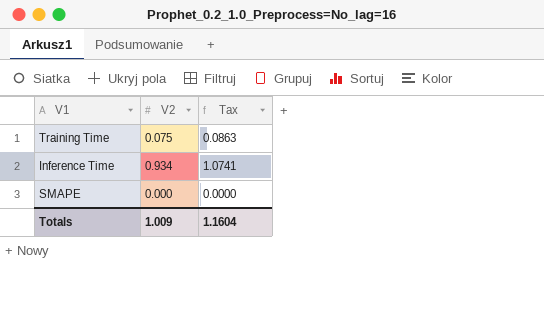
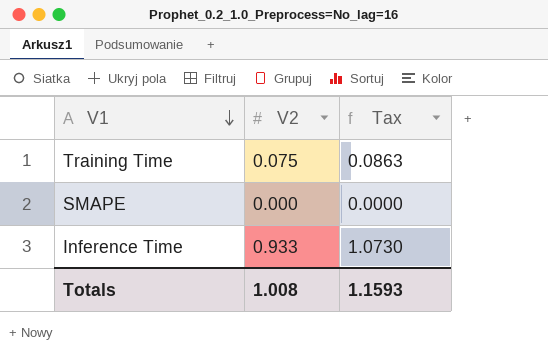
row order: none -> V1 descending
Inference Time | V2: 0.934 -> 0.933
Inference Time | Tax: 1.0741 -> 1.0730
Totals | V2: 1.009 -> 1.008
Totals | Tax: 1.1604 -> 1.1593

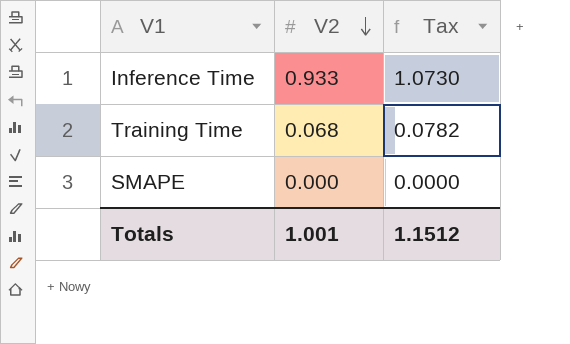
row order: V1 descending -> V2 descending
Training Time | V2: 0.075 -> 0.068
Training Time | Tax: 0.0863 -> 0.0782
Totals | V2: 1.008 -> 1.001
Totals | Tax: 1.1593 -> 1.1512

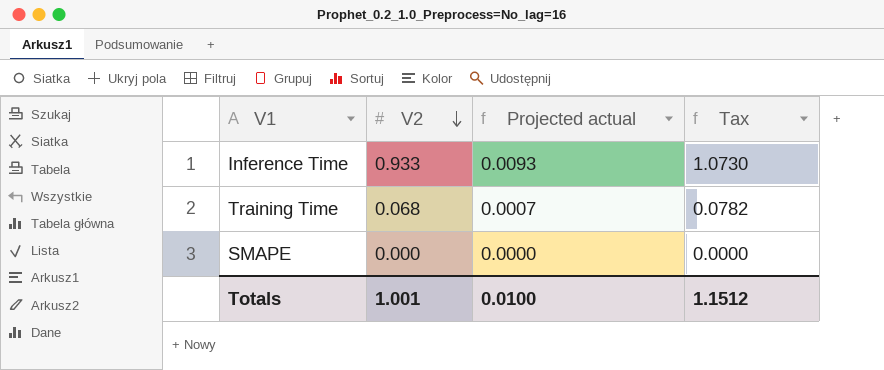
column Projected actual | formula: none -> [V2] * 0.01

